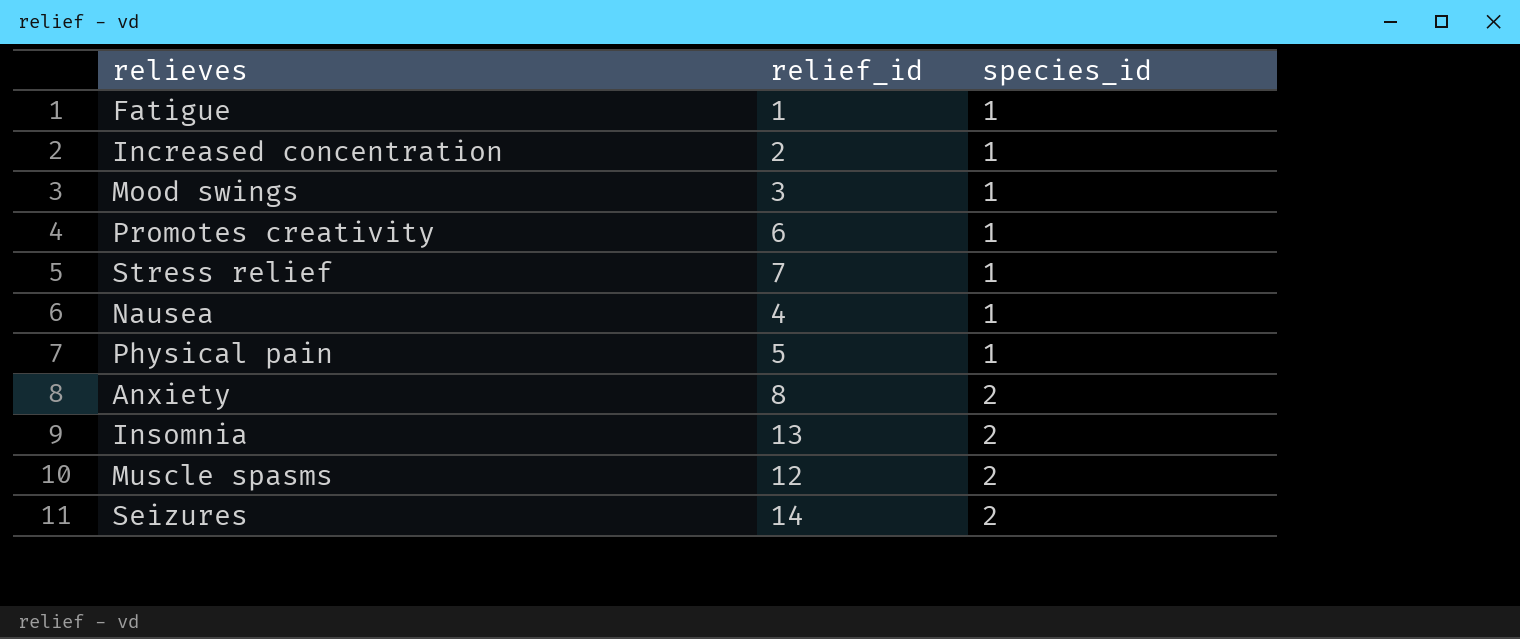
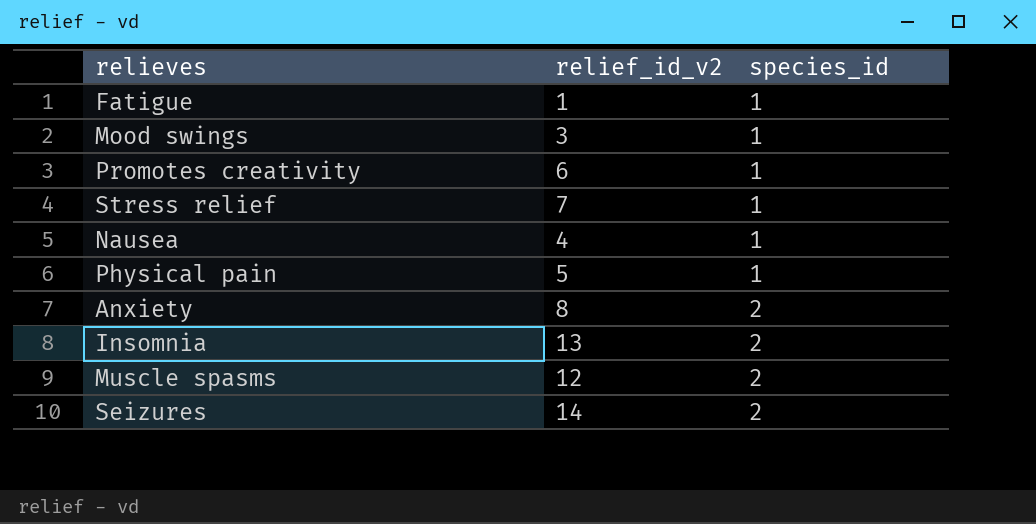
column name: relief_id -> relief_id_v2
row Increased concentration: 2 | 1 -> none

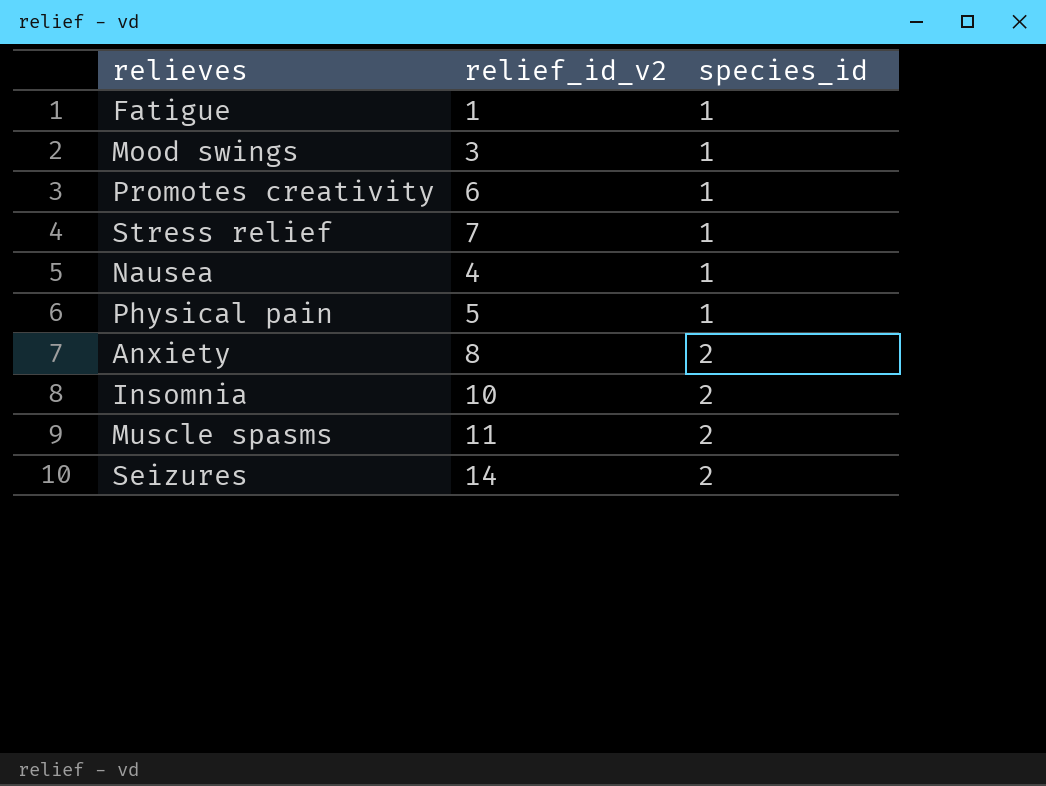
Insomnia | relief_id_v2: 13 -> 10
Muscle spasms | relief_id_v2: 12 -> 11

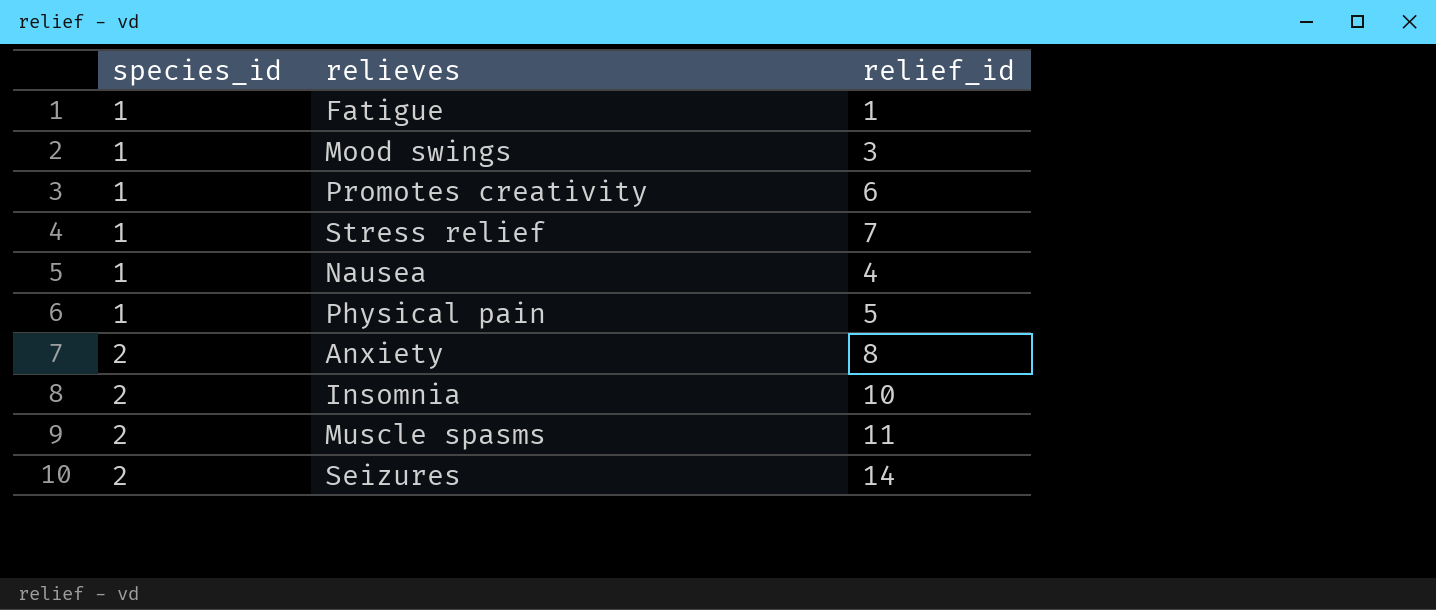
column species_id | position: 3 -> 1
column name: relief_id_v2 -> relief_id

